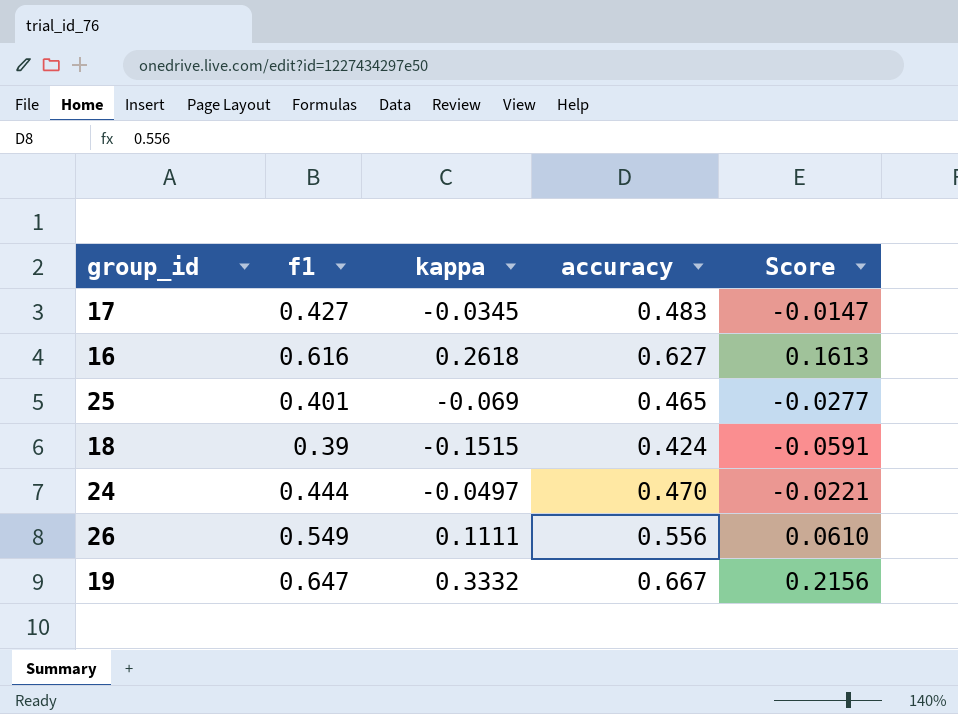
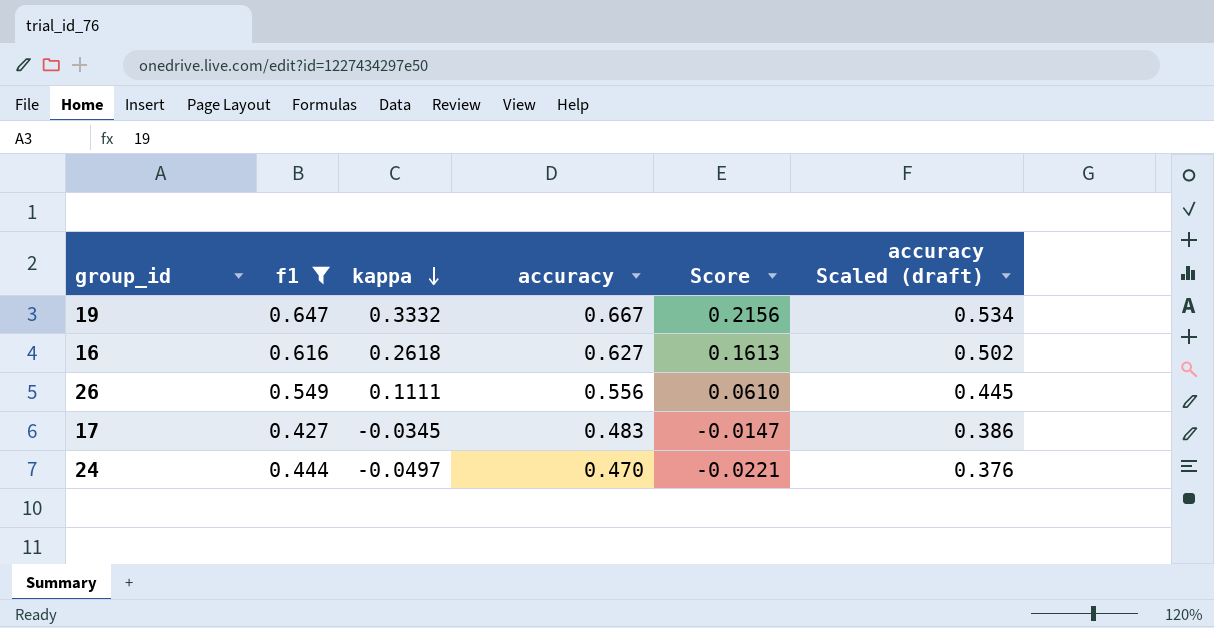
filter: none -> f1 >= 0.427
row order: none -> kappa descending
column accuracy Scaled (draft) | formula: none -> [accuracy] * 0.8

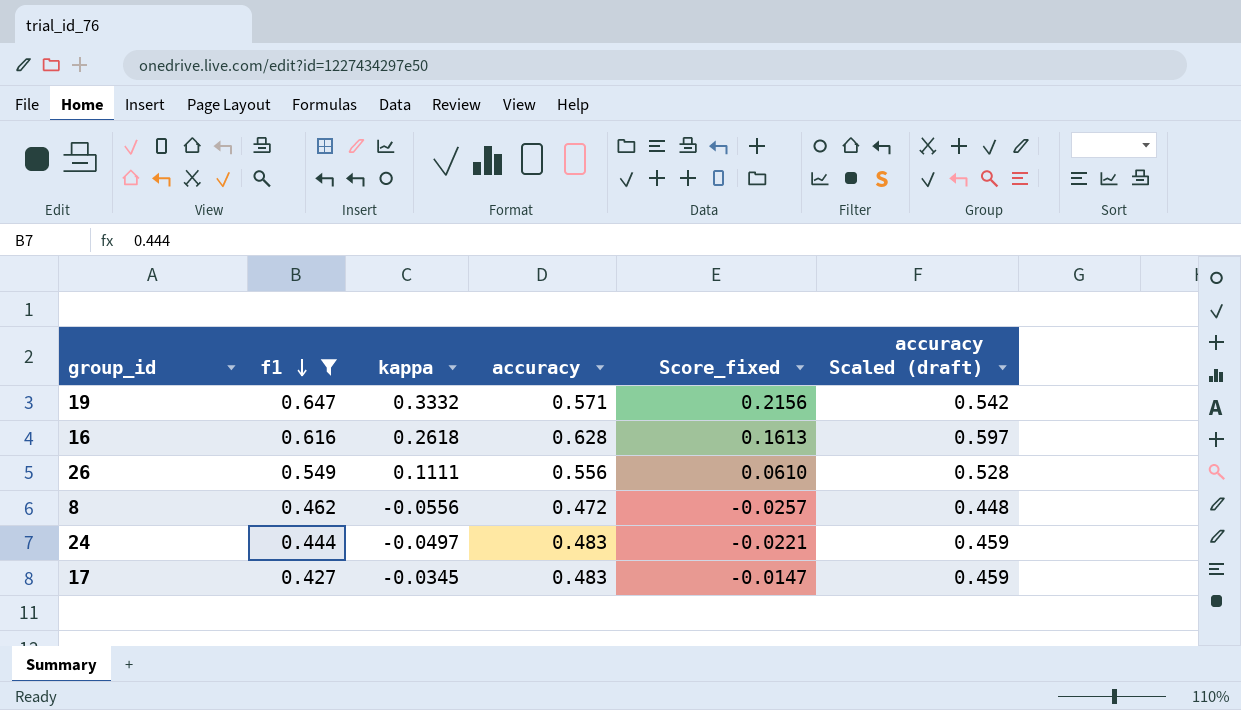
row order: kappa descending -> f1 descending
column name: Score -> Score_fixed
column accuracy Scaled (draft) | formula: [accuracy] * 0.8 -> [accuracy] * 0.95
19 | accuracy: 0.667 -> 0.571
16 | accuracy: 0.627 -> 0.628
row 8: none -> 0.462 | -0.0556 | 0.472 | -0.0257 | 0.448
24 | accuracy: 0.470 -> 0.483

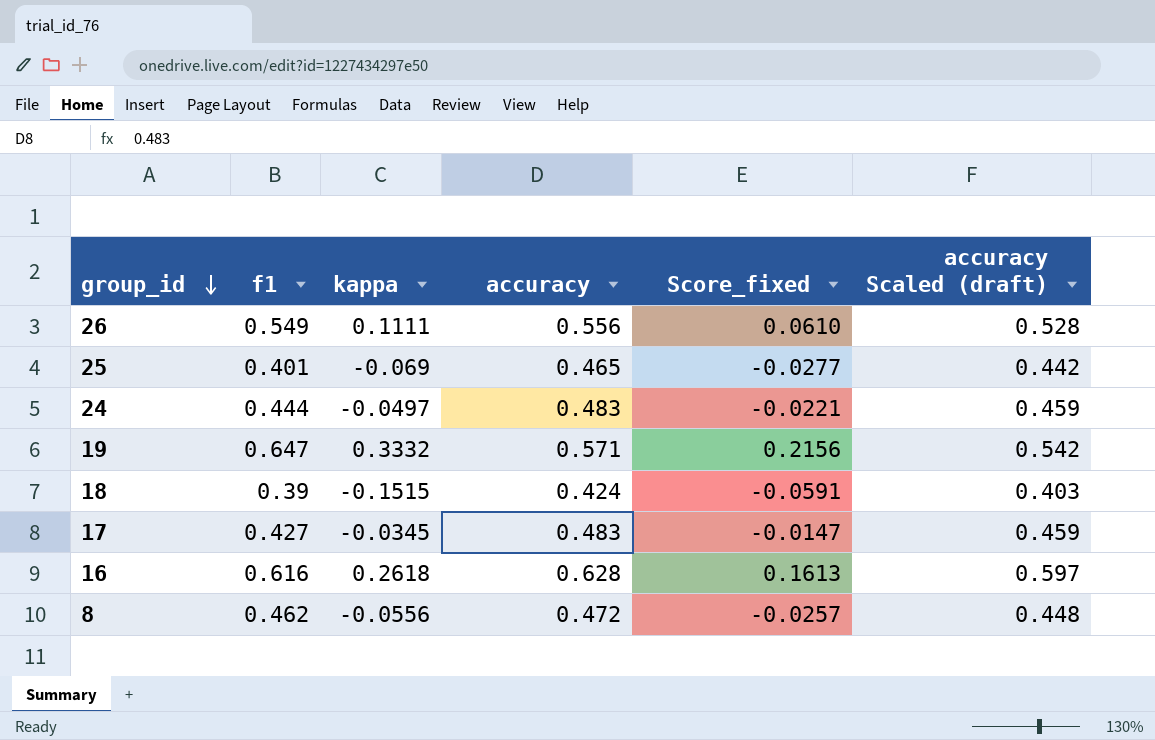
filter: f1 >= 0.427 -> none
row order: f1 descending -> group_id descending

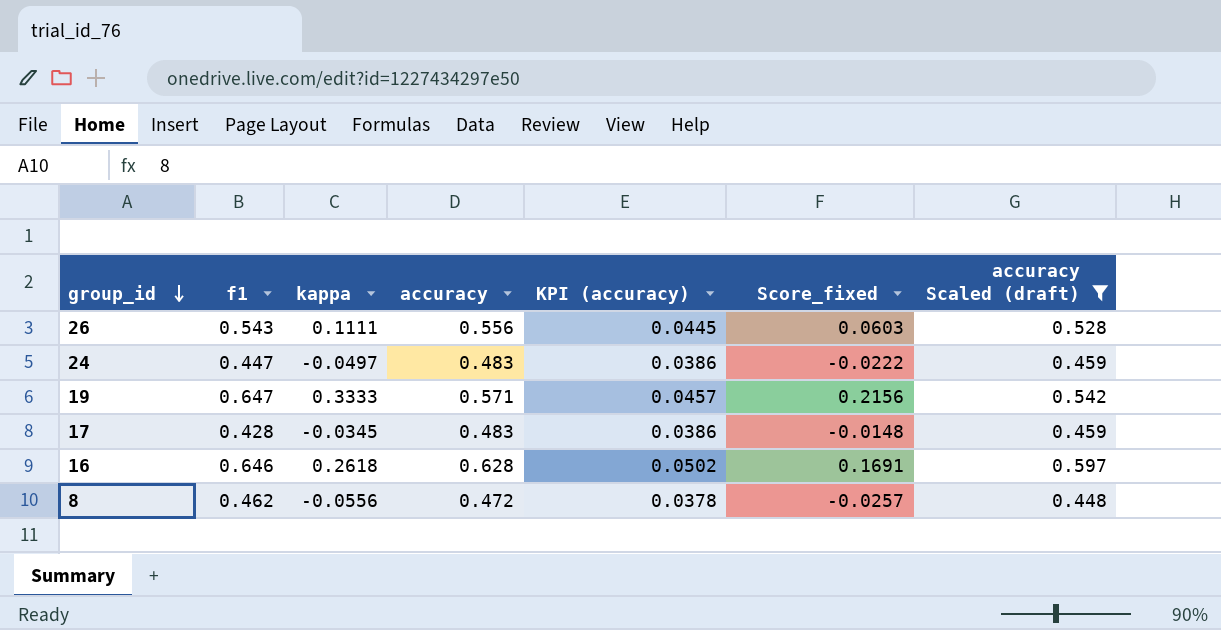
filter: none -> accuracy Scaled (draft) >= 0.448
column KPI (accuracy) | formula: none -> [accuracy] * 0.08
26 | f1: 0.549 -> 0.543
26 | Score_fixed: 0.0610 -> 0.0603
24 | f1: 0.444 -> 0.447
24 | Score_fixed: -0.0221 -> -0.0222
19 | kappa: 0.3332 -> 0.3333
17 | f1: 0.427 -> 0.428
17 | Score_fixed: -0.0147 -> -0.0148
16 | f1: 0.616 -> 0.646
16 | Score_fixed: 0.1613 -> 0.1691

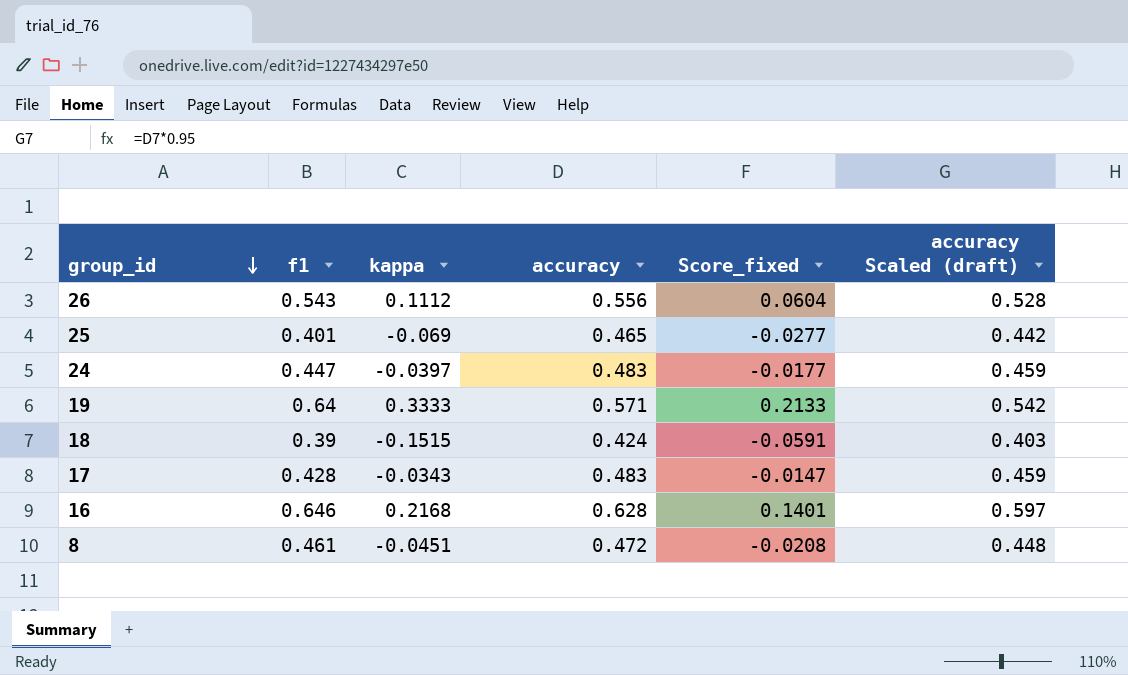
filter: accuracy Scaled (draft) >= 0.448 -> none
column KPI (accuracy) | formula: [accuracy] * 0.08 -> none
26 | kappa: 0.1111 -> 0.1112
26 | Score_fixed: 0.0603 -> 0.0604
24 | kappa: -0.0497 -> -0.0397
24 | Score_fixed: -0.0222 -> -0.0177
19 | f1: 0.647 -> 0.64
19 | Score_fixed: 0.2156 -> 0.2133
17 | kappa: -0.0345 -> -0.0343
17 | Score_fixed: -0.0148 -> -0.0147
16 | kappa: 0.2618 -> 0.2168
16 | Score_fixed: 0.1691 -> 0.1401
8 | f1: 0.462 -> 0.461
8 | kappa: -0.0556 -> -0.0451
8 | Score_fixed: -0.0257 -> -0.0208

